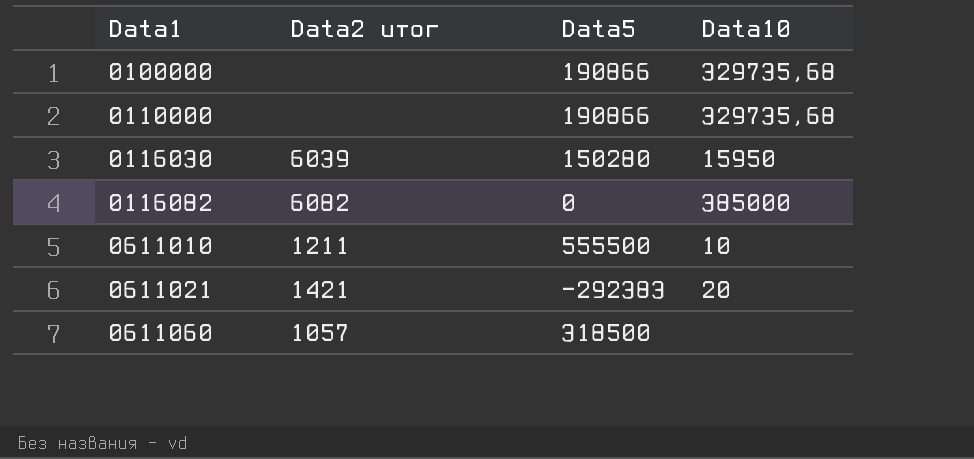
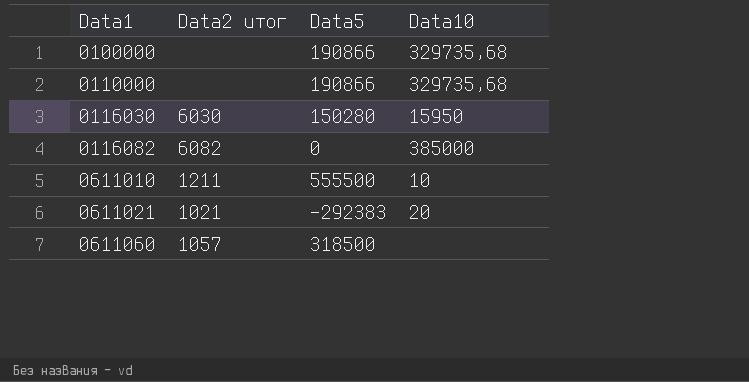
0116030 | Data2 итог: 6039 -> 6030
0611021 | Data2 итог: 1421 -> 1021

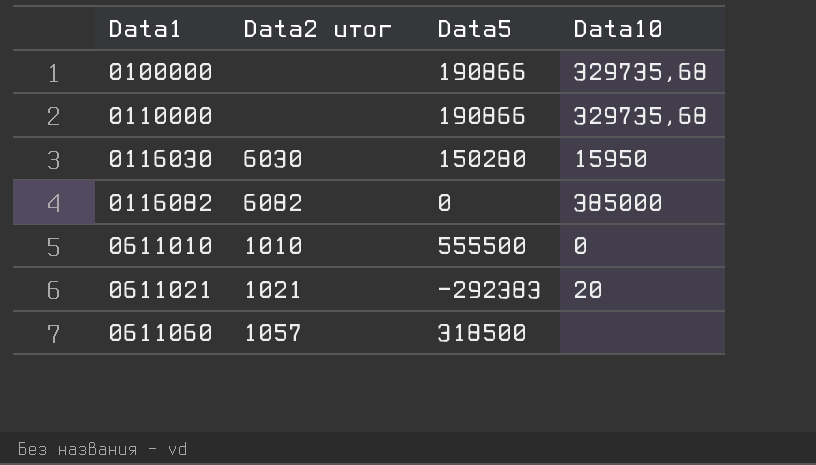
0611010 | Data2 итог: 1211 -> 1010
0611010 | Data10: 10 -> 0

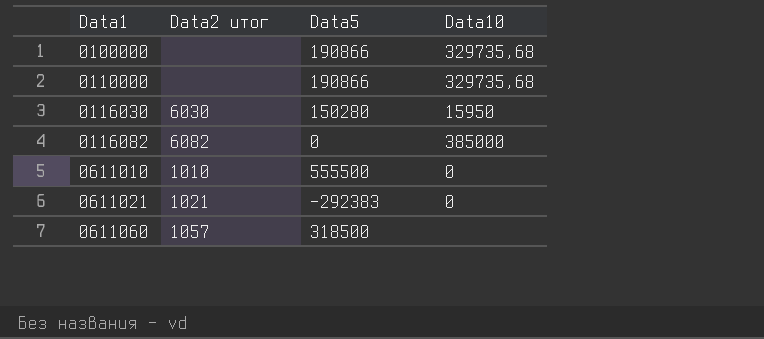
0611021 | Data10: 20 -> 0

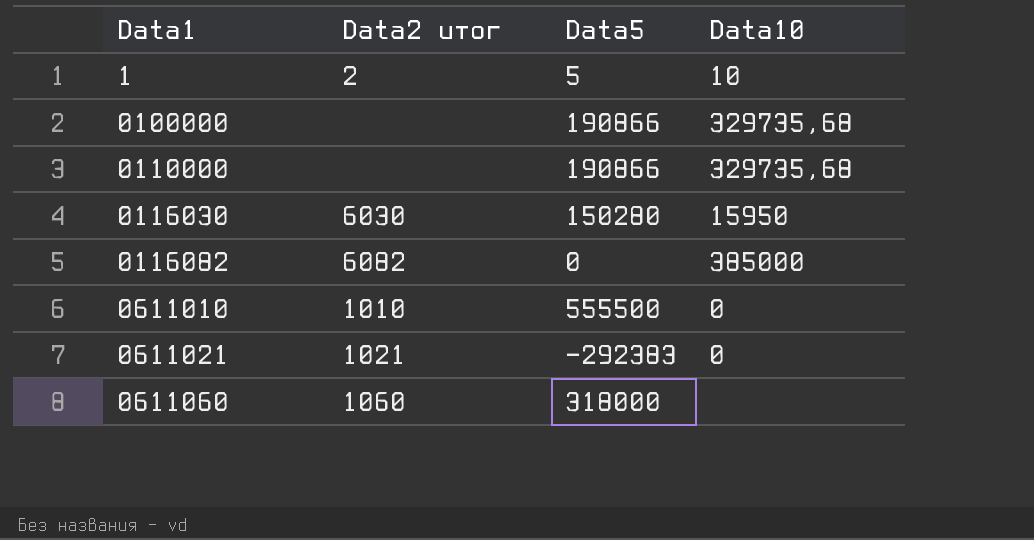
row 1: none -> 2 | 5 | 10
0611060 | Data2 итог: 1057 -> 1060
0611060 | Data5: 318500 -> 318000

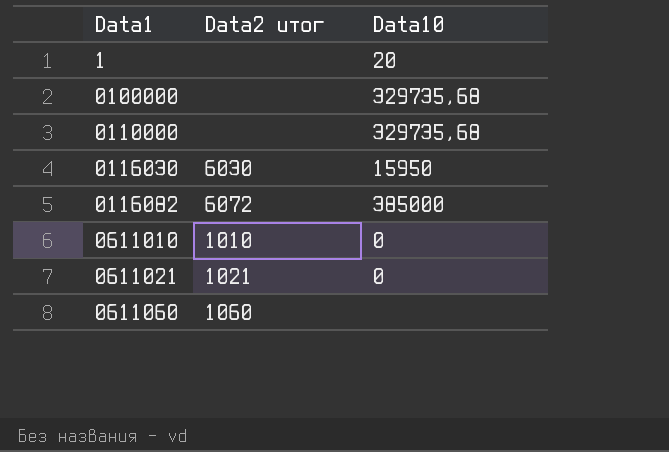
column Data5 | position: 3 -> none
1 | Data2 итог: 2 -> none
1 | Data10: 10 -> 20
0116082 | Data2 итог: 6082 -> 6072

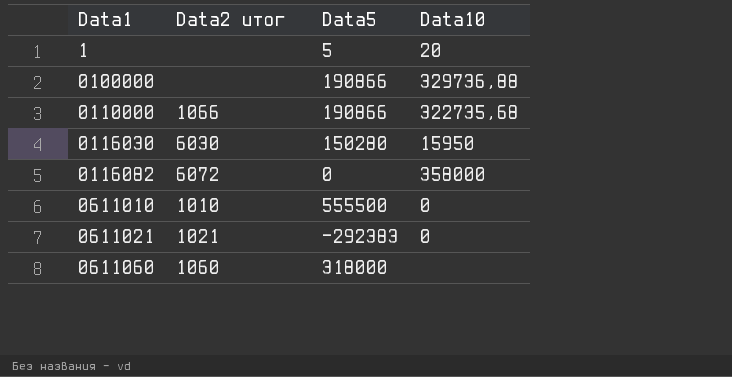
column Data5 | position: none -> 3
0100000 | Data10: 329735,68 -> 329736,88
0110000 | Data2 итог: none -> 1066
0110000 | Data10: 329735,68 -> 322735,68
0116082 | Data10: 385000 -> 358000

